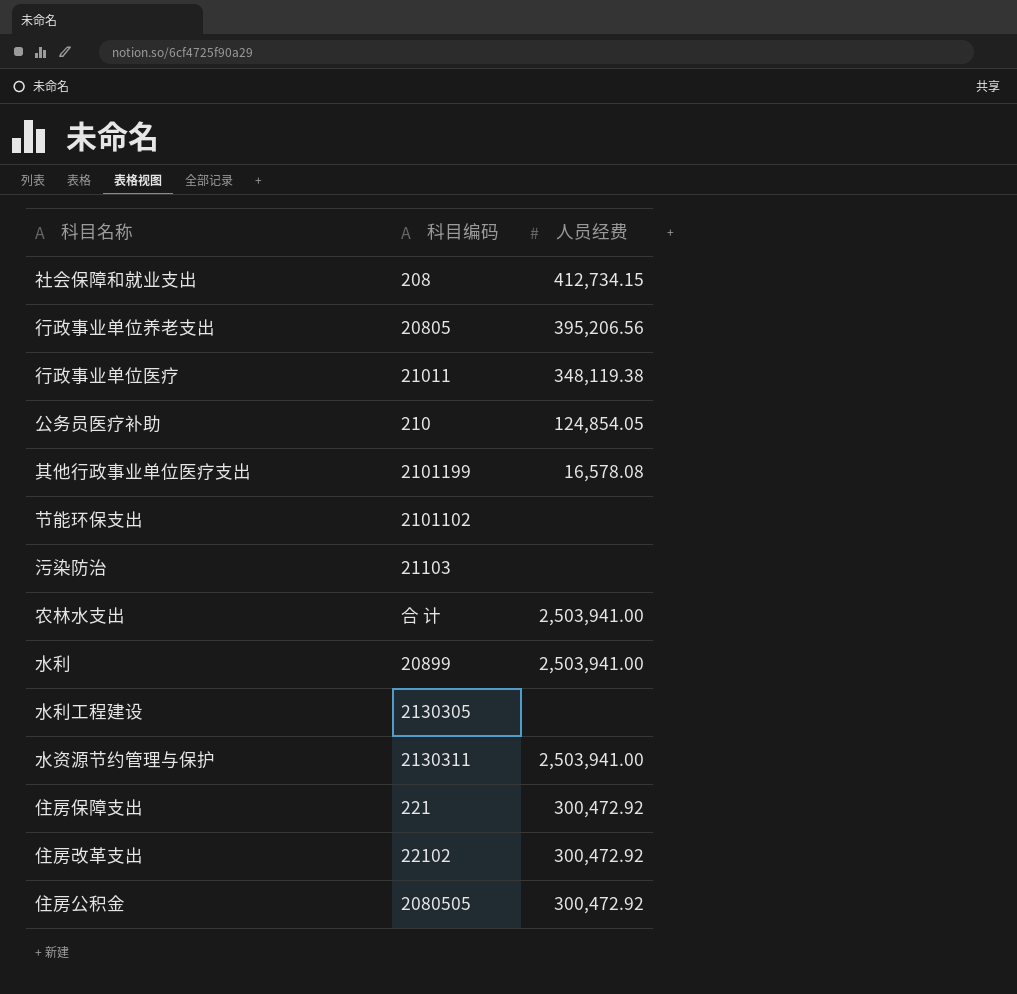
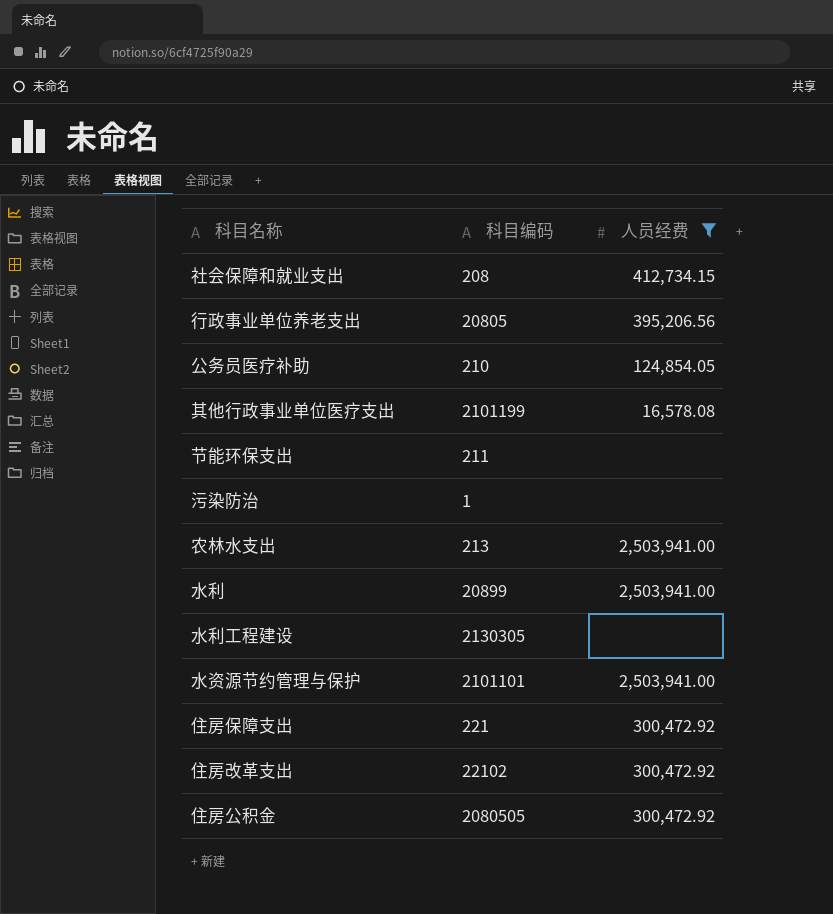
filter: none -> 人员经费 != 348,119.38
节能环保支出 | 科目编码: 2101102 -> 211
污染防治 | 科目编码: 21103 -> 1
农林水支出 | 科目编码: 合 计 -> 213
水资源节约管理与保护 | 科目编码: 2130311 -> 2101101

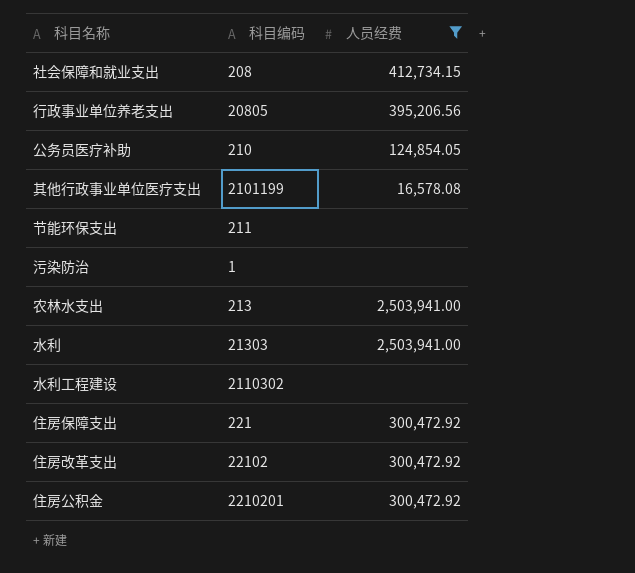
row 水资源节约管理与保护: 2101101 | 2,503,941.00 -> none
水利 | 科目编码: 20899 -> 21303
水利工程建设 | 科目编码: 2130305 -> 2110302
住房公积金 | 科目编码: 2080505 -> 2210201

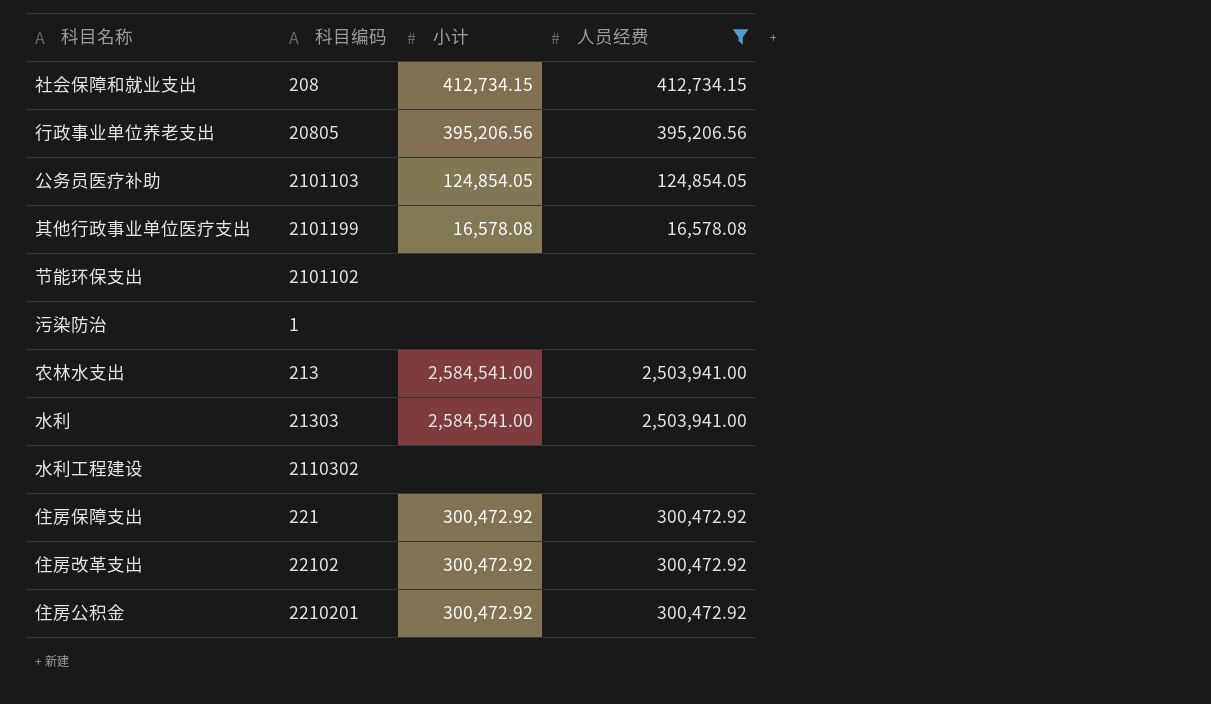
column 小计 | position: none -> 3
公务员医疗补助 | 科目编码: 210 -> 2101103
节能环保支出 | 科目编码: 211 -> 2101102

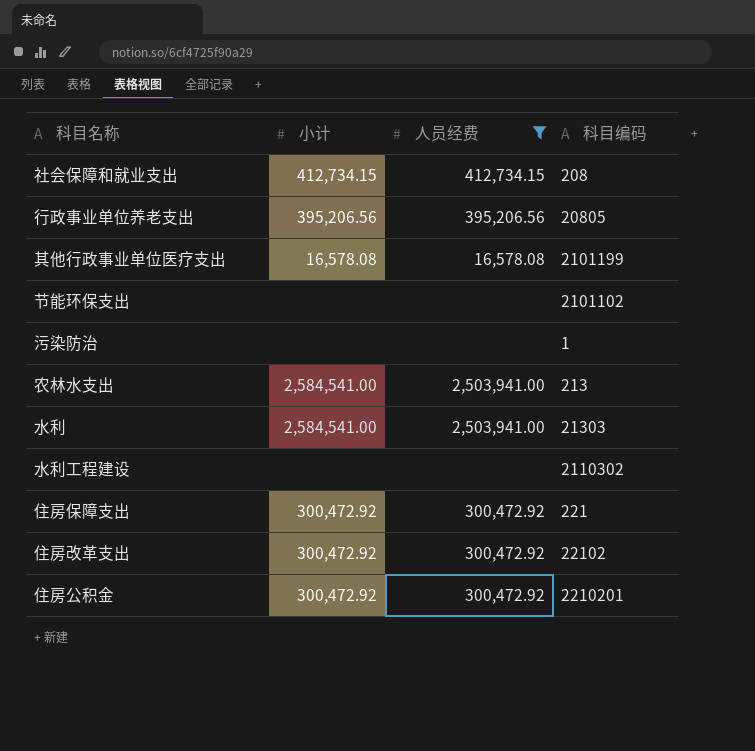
column 科目编码 | position: 2 -> 4
row 公务员医疗补助: 2101103 | 124,854.05 | 124,854.05 -> none

